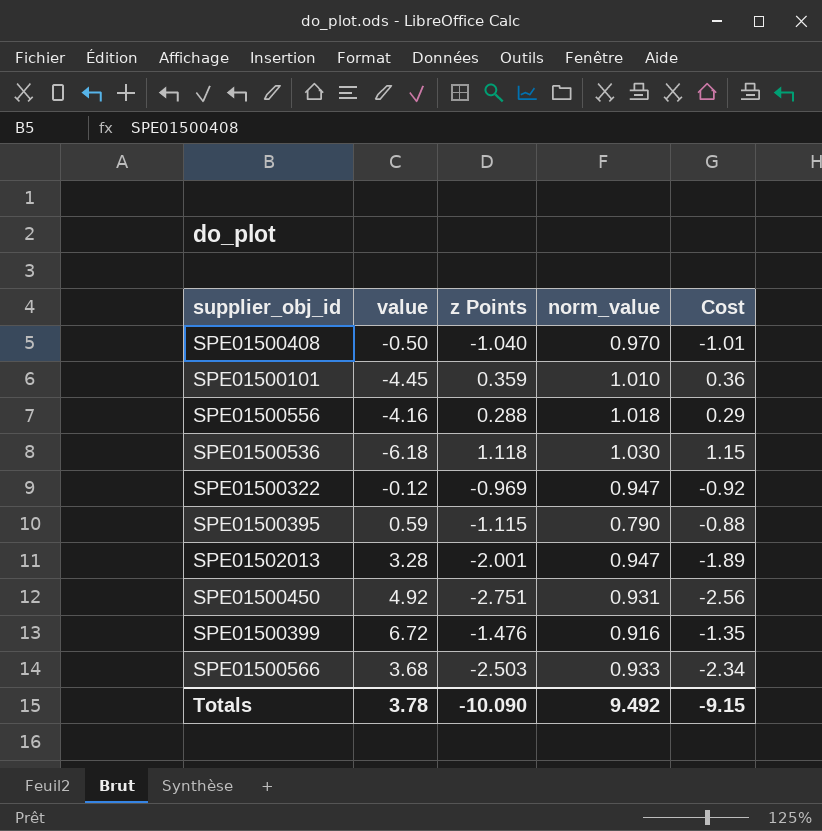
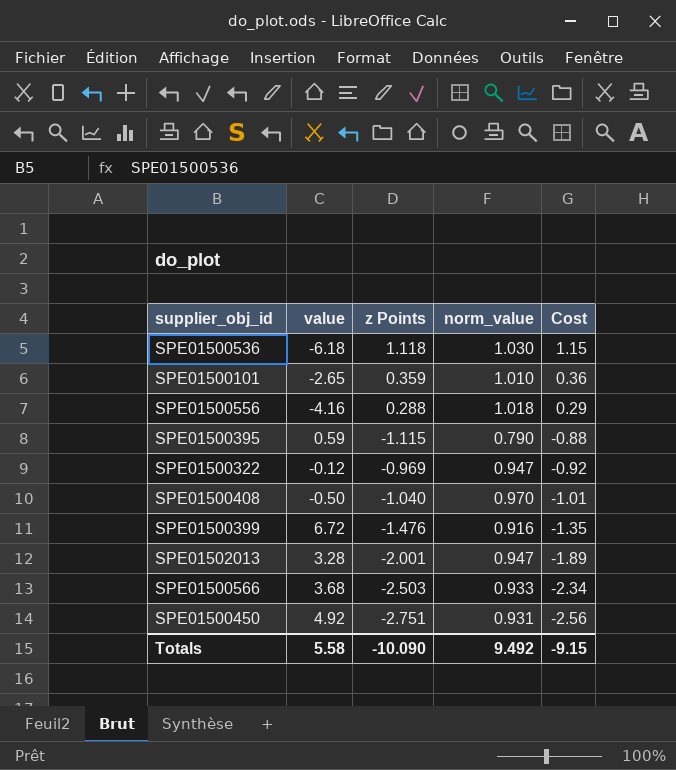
row order: none -> Cost descending
SPE01500101 | value: -4.45 -> -2.65
Totals | value: 3.78 -> 5.58

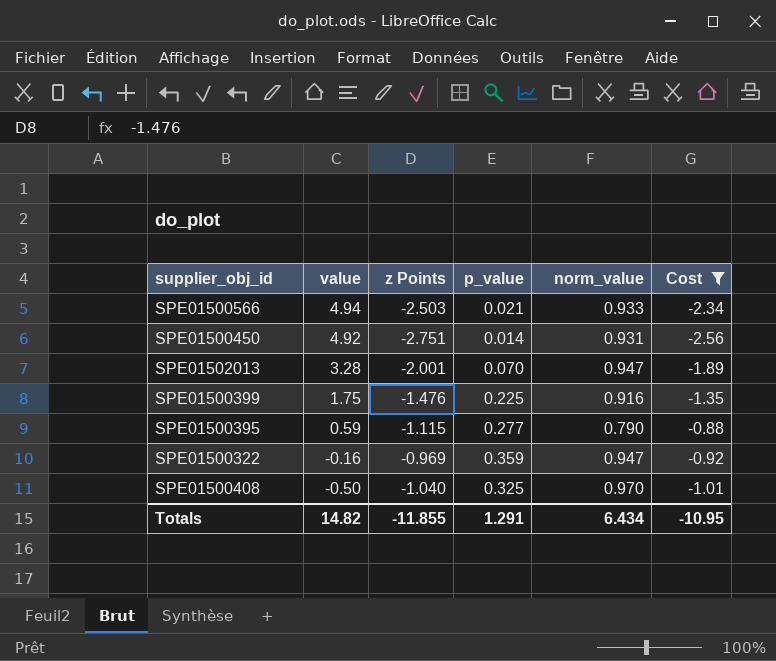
filter: none -> Cost <= -0.88
row order: Cost descending -> value descending
column p_value | position: none -> 4
SPE01500566 | value: 3.68 -> 4.94
SPE01500399 | value: 6.72 -> 1.75
SPE01500322 | value: -0.12 -> -0.16
Totals | value: 5.58 -> 14.82
Totals | z Points: -10.090 -> -11.855
Totals | norm_value: 9.492 -> 6.434
Totals | Cost: -9.15 -> -10.95

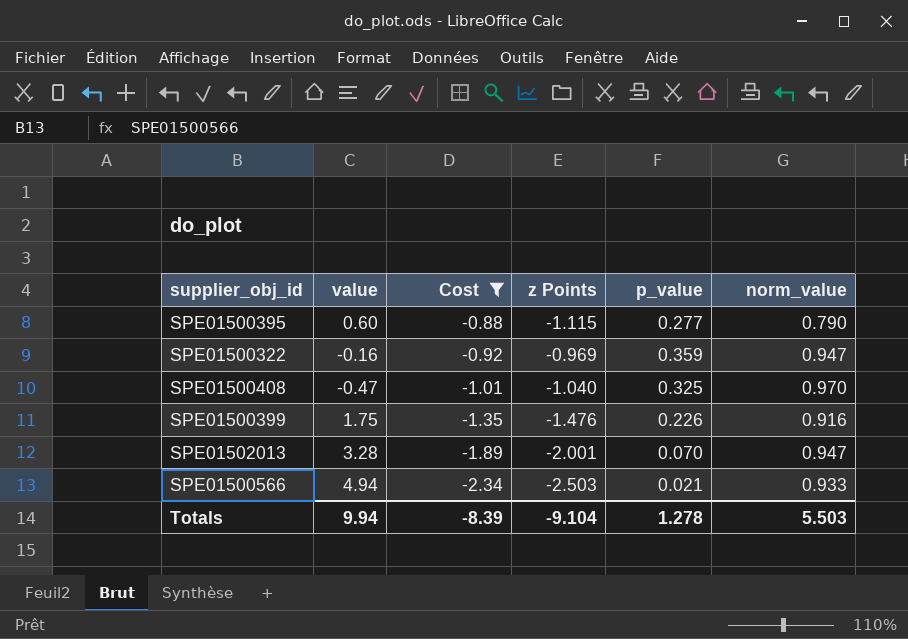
row order: value descending -> Cost descending
column Cost | position: 6 -> 3
row SPE01500450: 4.92 | -2.751 | 0.014 | 0.931 | -2.56 -> none
SPE01500395 | value: 0.59 -> 0.60
SPE01500408 | value: -0.50 -> -0.47
SPE01500399 | p_value: 0.225 -> 0.226
Totals | value: 14.82 -> 9.94
Totals | Cost: -10.95 -> -8.39
Totals | z Points: -11.855 -> -9.104
Totals | p_value: 1.291 -> 1.278
Totals | norm_value: 6.434 -> 5.503

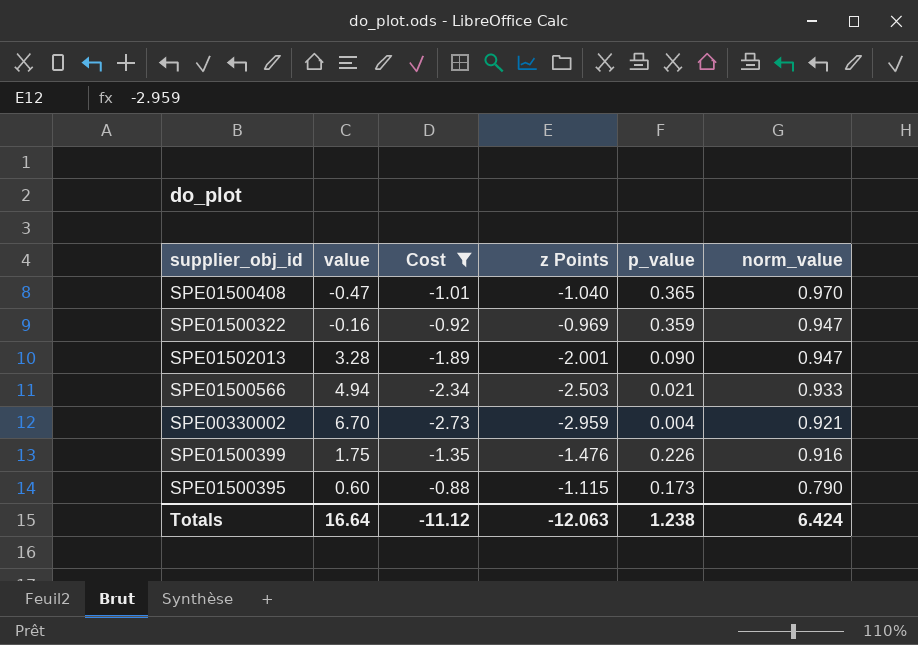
row order: Cost descending -> norm_value descending
SPE01500408 | p_value: 0.325 -> 0.365
SPE01502013 | p_value: 0.070 -> 0.090
row SPE00330002: none -> 6.70 | -2.73 | -2.959 | 0.004 | 0.921
SPE01500395 | p_value: 0.277 -> 0.173
Totals | value: 9.94 -> 16.64
Totals | Cost: -8.39 -> -11.12
Totals | z Points: -9.104 -> -12.063
Totals | p_value: 1.278 -> 1.238
Totals | norm_value: 5.503 -> 6.424

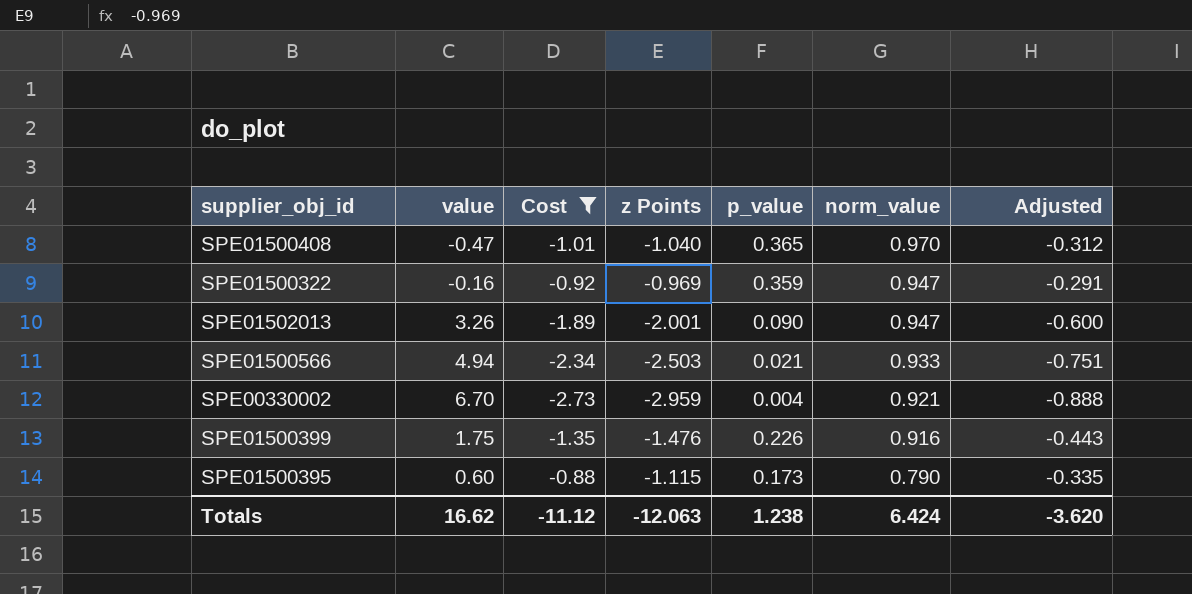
column Adjusted | formula: none -> [z Points] * 0.3
SPE01502013 | value: 3.28 -> 3.26
Totals | value: 16.64 -> 16.62

